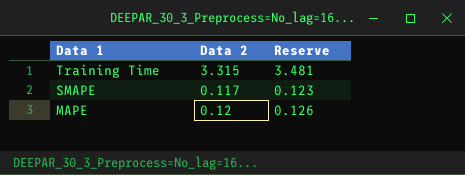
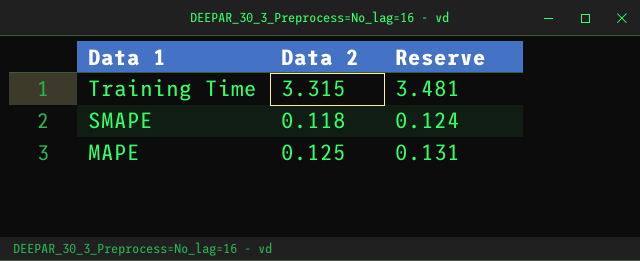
SMAPE | Data 2: 0.117 -> 0.118
SMAPE | Reserve: 0.123 -> 0.124
MAPE | Data 2: 0.12 -> 0.125
MAPE | Reserve: 0.126 -> 0.131

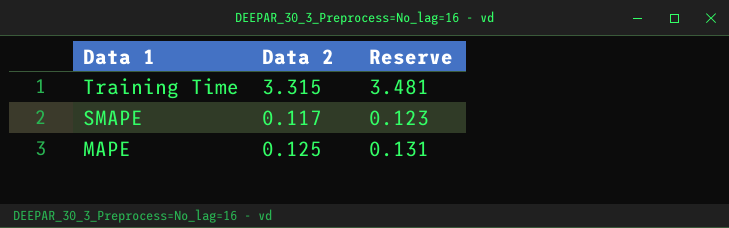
SMAPE | Data 2: 0.118 -> 0.117
SMAPE | Reserve: 0.124 -> 0.123

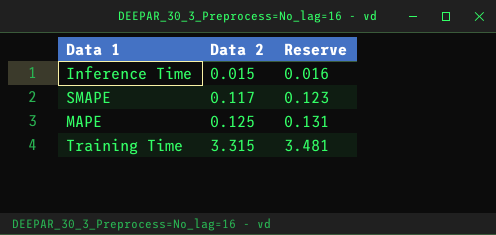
row order: Data 1 descending -> Data 2 ascending
row Inference Time: none -> 0.015 | 0.016

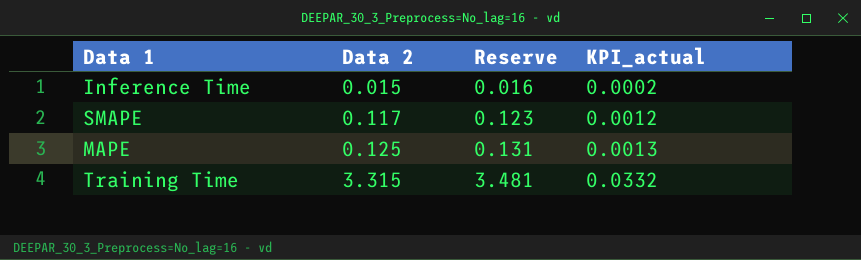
column KPI_actual | formula: none -> [Data 2] * 0.01

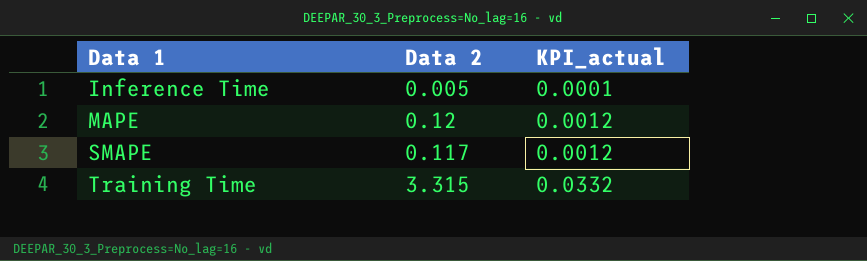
row order: Data 2 ascending -> Data 1 ascending
column Reserve | formula: [Data 2] * 1.05 -> none
Inference Time | Data 2: 0.015 -> 0.005
Inference Time | KPI_actual: 0.0002 -> 0.0001
MAPE | Data 2: 0.125 -> 0.12
MAPE | KPI_actual: 0.0013 -> 0.0012

